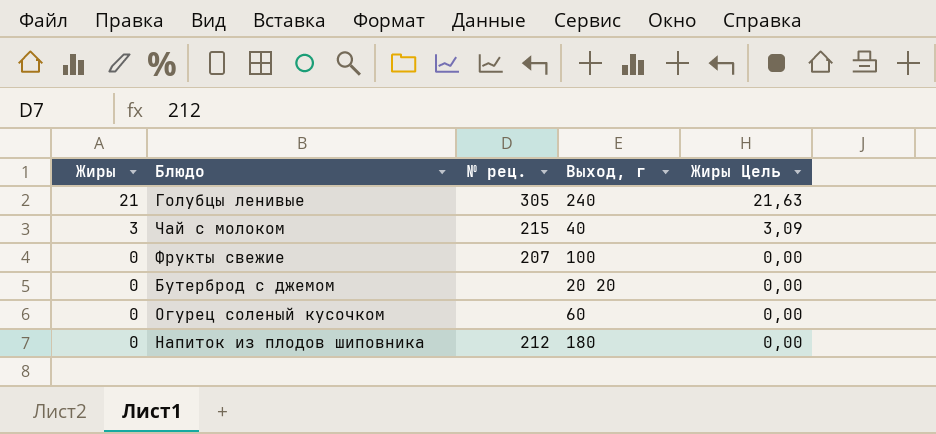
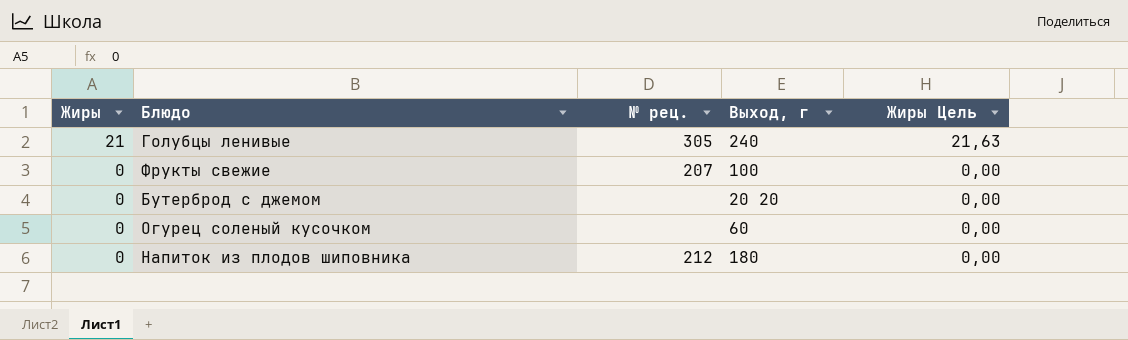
row Чай с молоком: 3 | 215 | 40 | 3,09 -> none

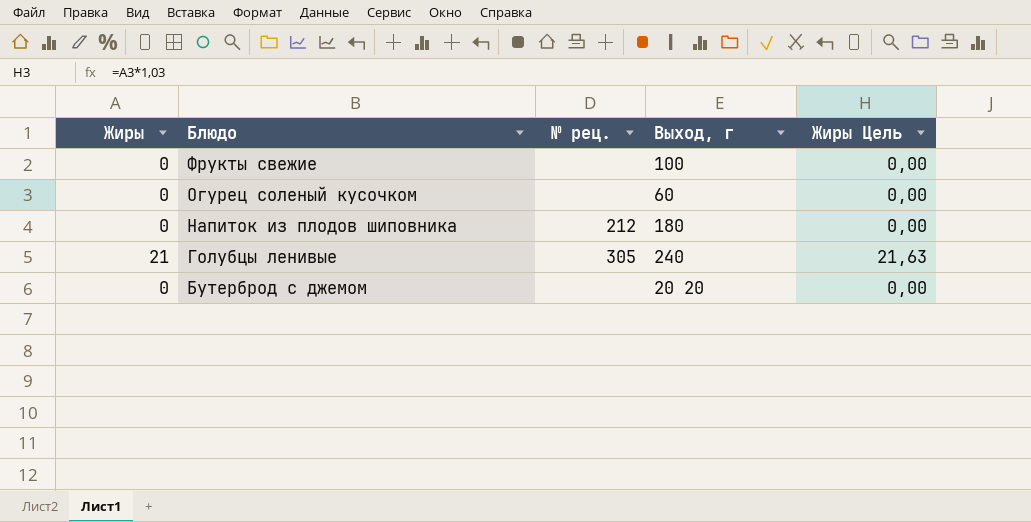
row order: Жиры descending -> Блюдо descending
Фрукты свежие | № рец.: 207 -> none

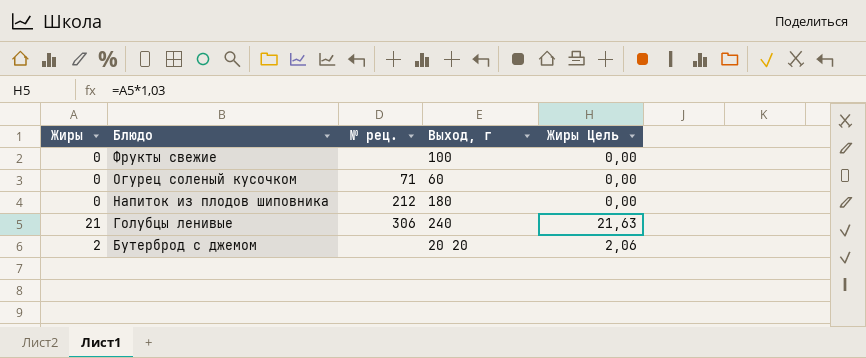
Огурец соленый кусочком | № рец.: none -> 71
Голубцы ленивые | № рец.: 305 -> 306
Бутерброд с джемом | Жиры: 0 -> 2
Бутерброд с джемом | Жиры Цель: 0,00 -> 2,06

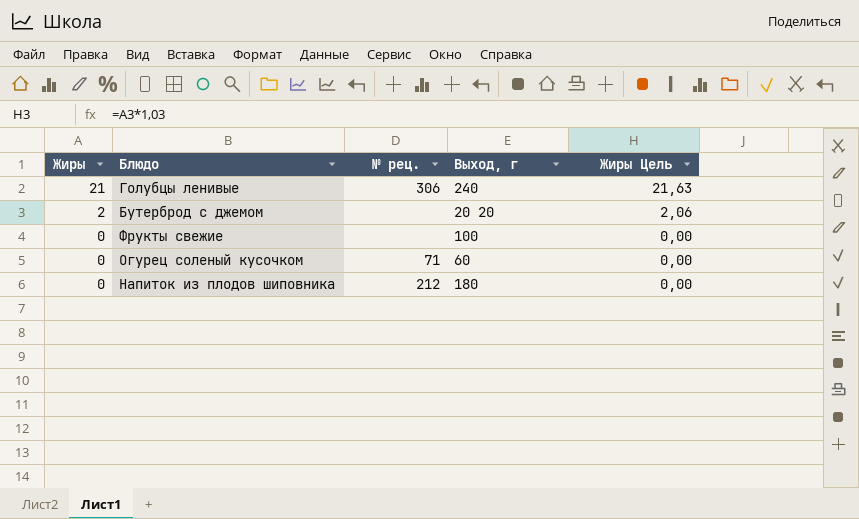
row order: Блюдо descending -> Жиры descending

